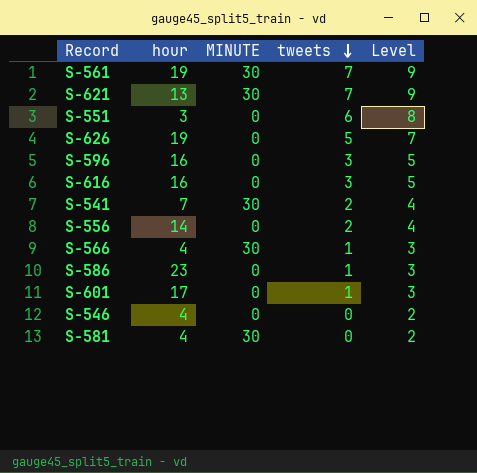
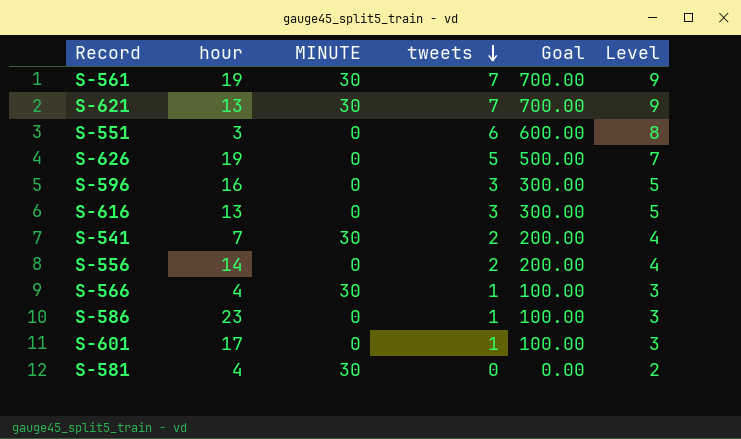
column Goal | formula: none -> [tweets] * 100
row S-546: 4 | 0 | 0 | 2 -> none
S-616 | hour: 16 -> 13

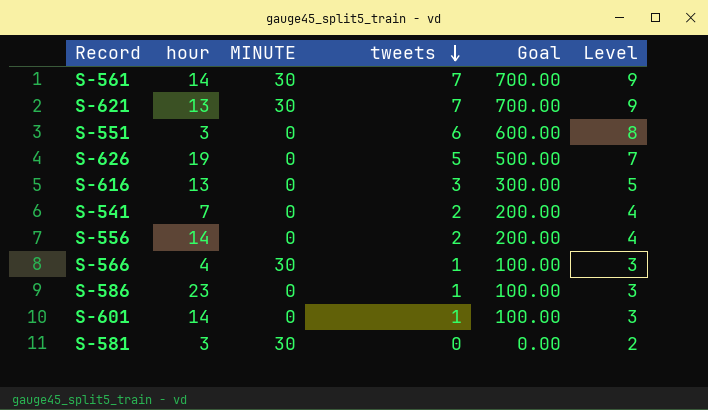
row S-596: 16 | 0 | 3 | 300.00 | 5 -> none
S-561 | hour: 19 -> 14
S-541 | MINUTE: 30 -> 0
S-601 | hour: 17 -> 14
S-581 | hour: 4 -> 3

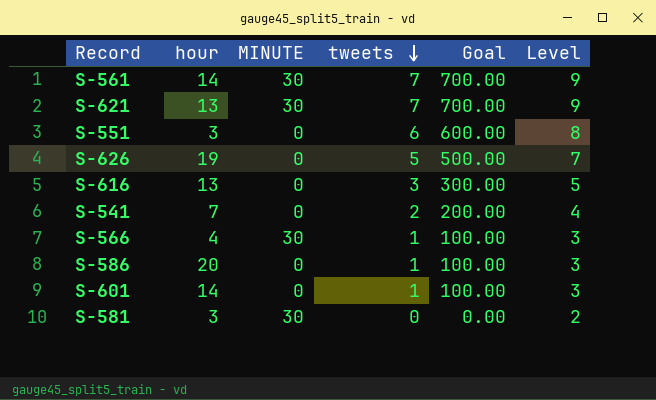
row S-556: 14 | 0 | 2 | 200.00 | 4 -> none
S-586 | hour: 23 -> 20

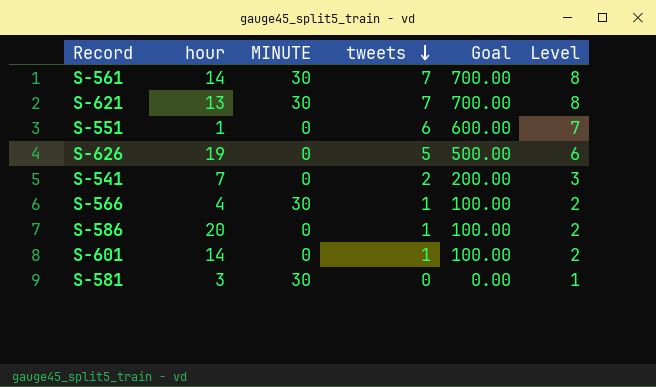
column Level | formula: [tweets] + 2 -> [tweets] + 1
row S-616: 13 | 0 | 3 | 300.00 | 5 -> none
S-551 | hour: 3 -> 1

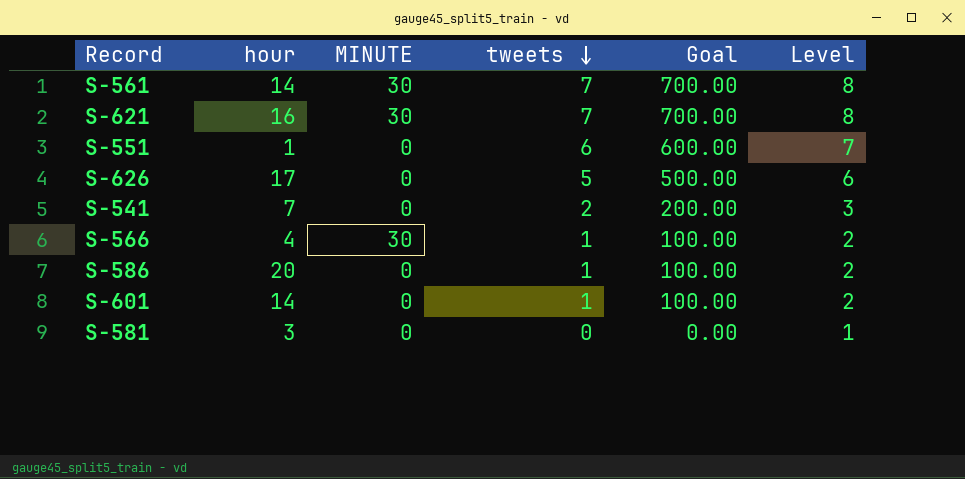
S-621 | hour: 13 -> 16
S-626 | hour: 19 -> 17
S-581 | MINUTE: 30 -> 0

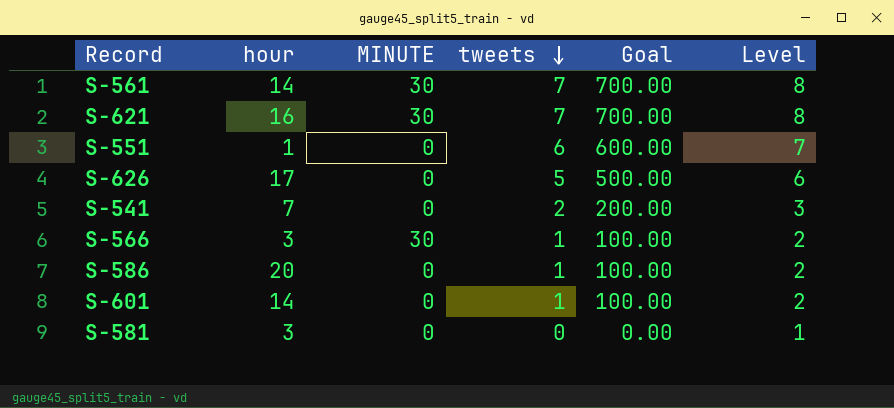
S-566 | hour: 4 -> 3

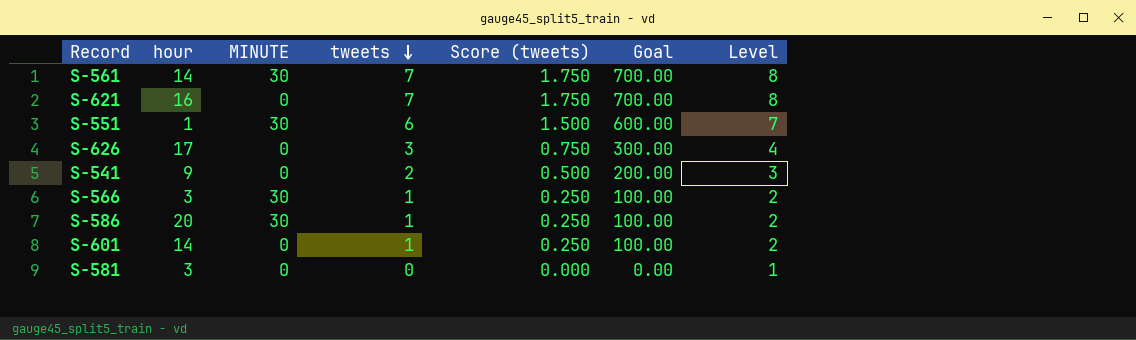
column Score (tweets) | formula: none -> [tweets] * 0.25
S-621 | MINUTE: 30 -> 0
S-551 | MINUTE: 0 -> 30
S-626 | tweets: 5 -> 3
S-626 | Goal: 500.00 -> 300.00
S-626 | Level: 6 -> 4
S-541 | hour: 7 -> 9
S-586 | MINUTE: 0 -> 30

